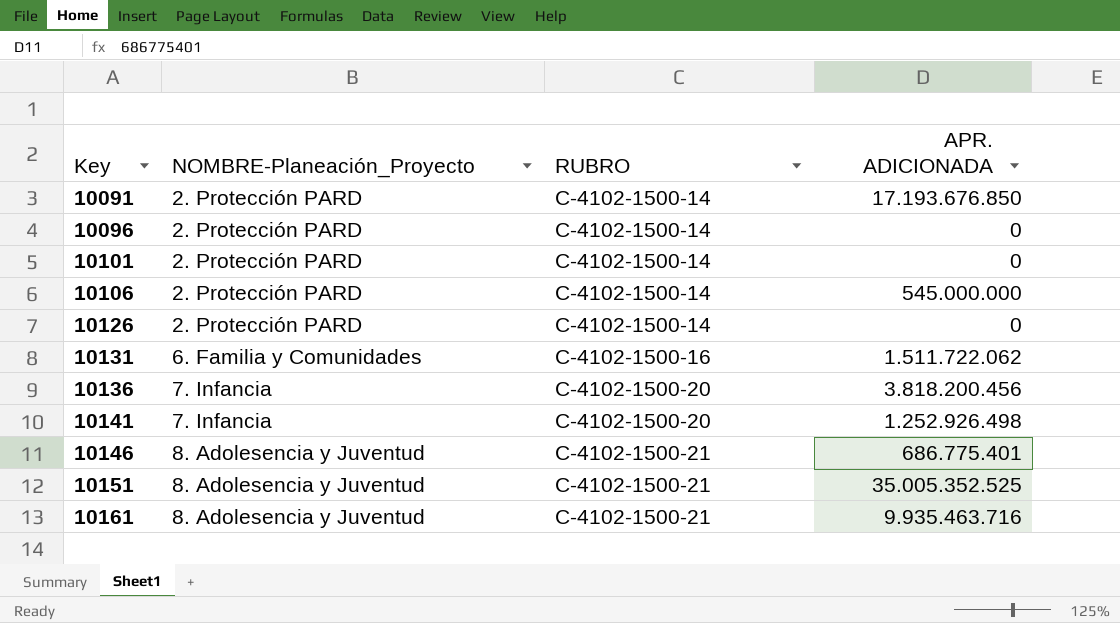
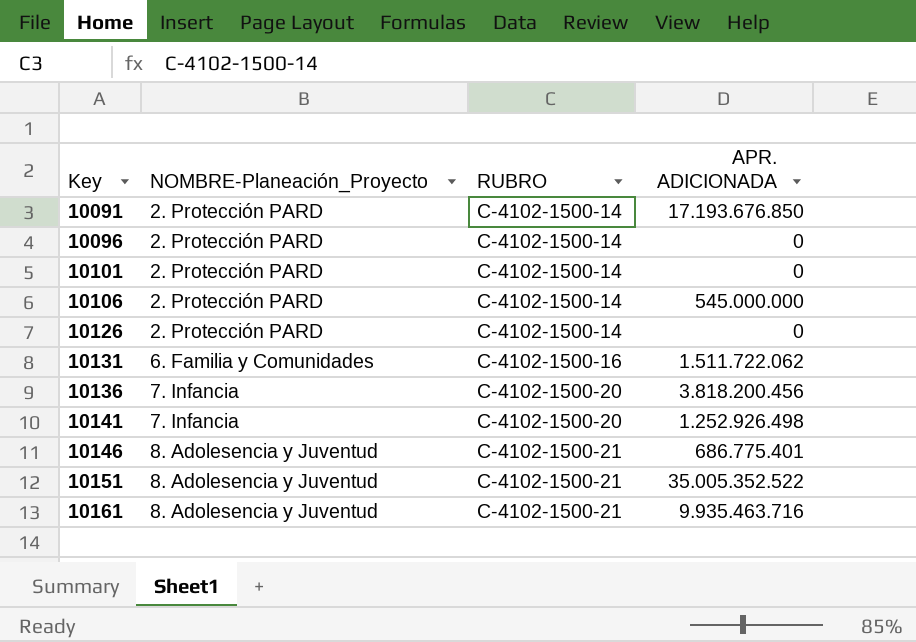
10151 | APR. ADICIONADA: 35.005.352.525 -> 35.005.352.522

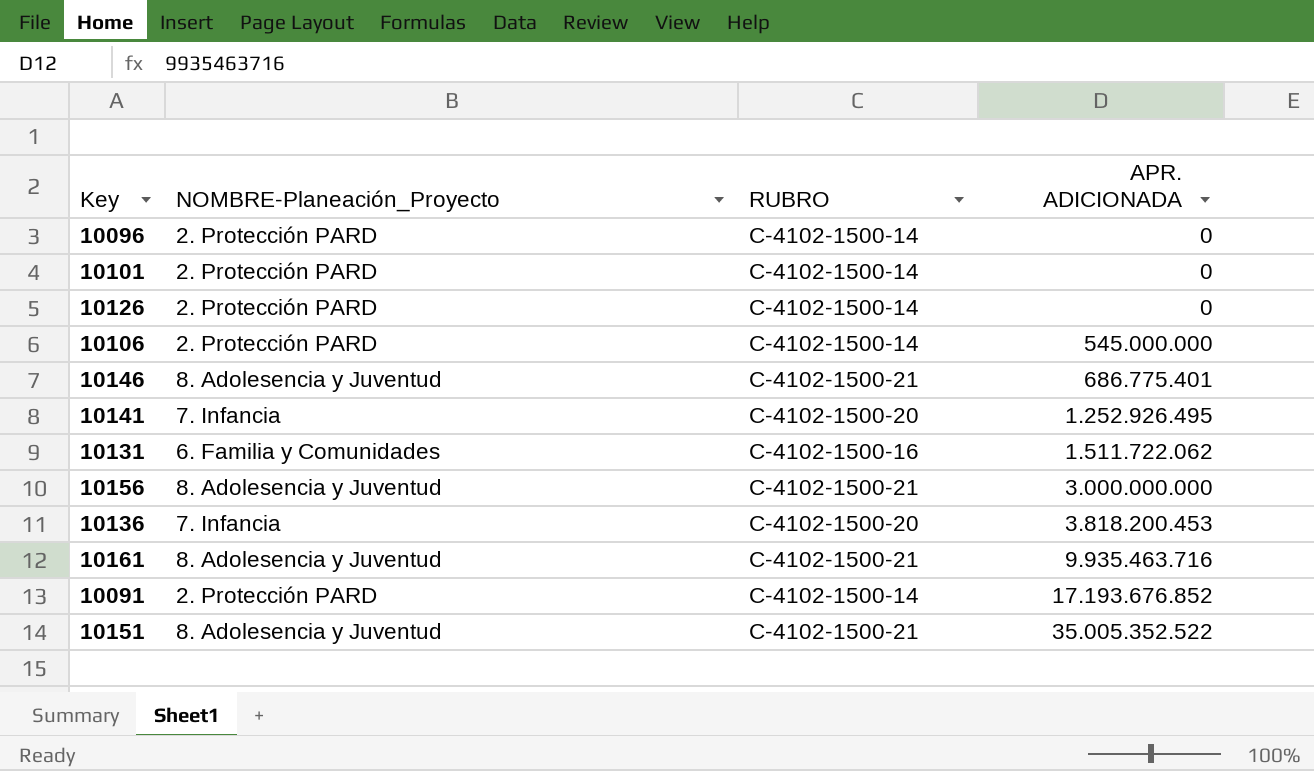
row order: Key ascending -> APR. ADICIONADA ascending
10141 | APR. ADICIONADA: 1.252.926.498 -> 1.252.926.495
row 10156: none -> 8. Adolesencia y Juventud | C-4102-1500-21 | 3.000.000.000
10136 | APR. ADICIONADA: 3.818.200.456 -> 3.818.200.453
10091 | APR. ADICIONADA: 17.193.676.850 -> 17.193.676.852

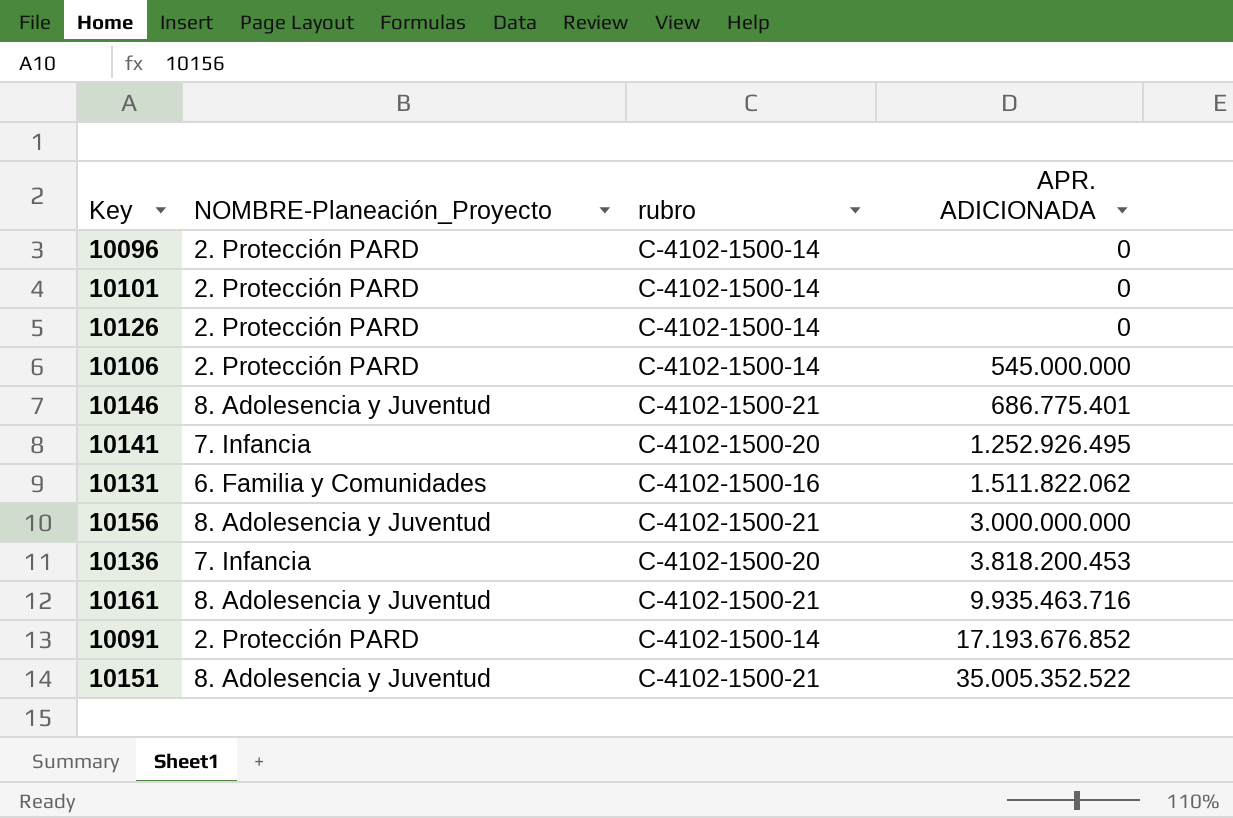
column name: RUBRO -> rubro
10131 | APR. ADICIONADA: 1.511.722.062 -> 1.511.822.062

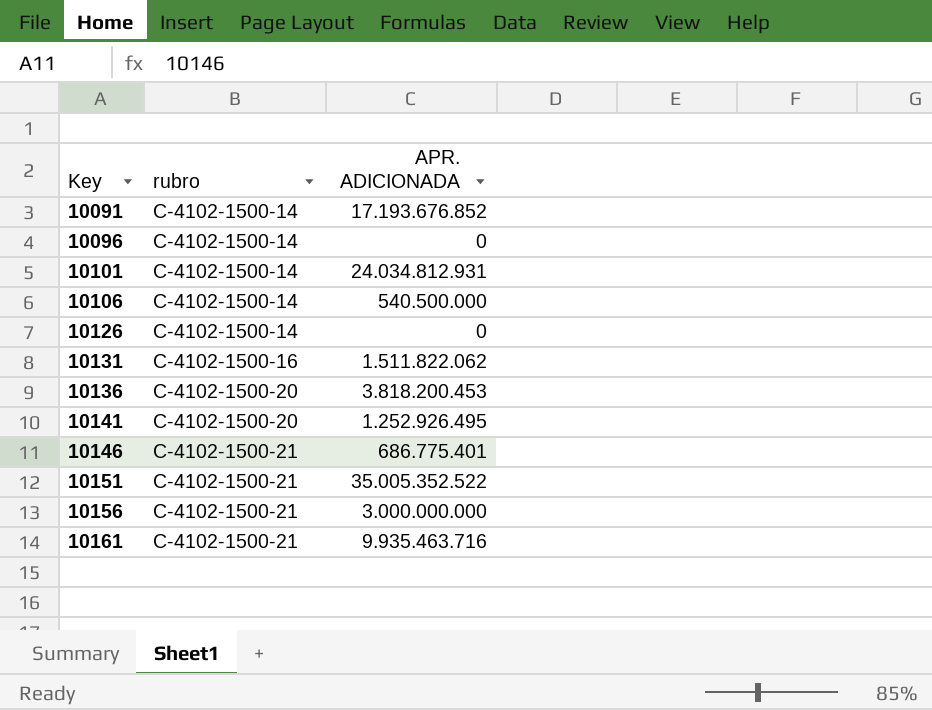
row order: APR. ADICIONADA ascending -> Key ascending
column NOMBRE-Planeación_Proyecto | position: 2 -> none
10101 | APR. ADICIONADA: 0 -> 24.034.812.931
10106 | APR. ADICIONADA: 545.000.000 -> 540.500.000

